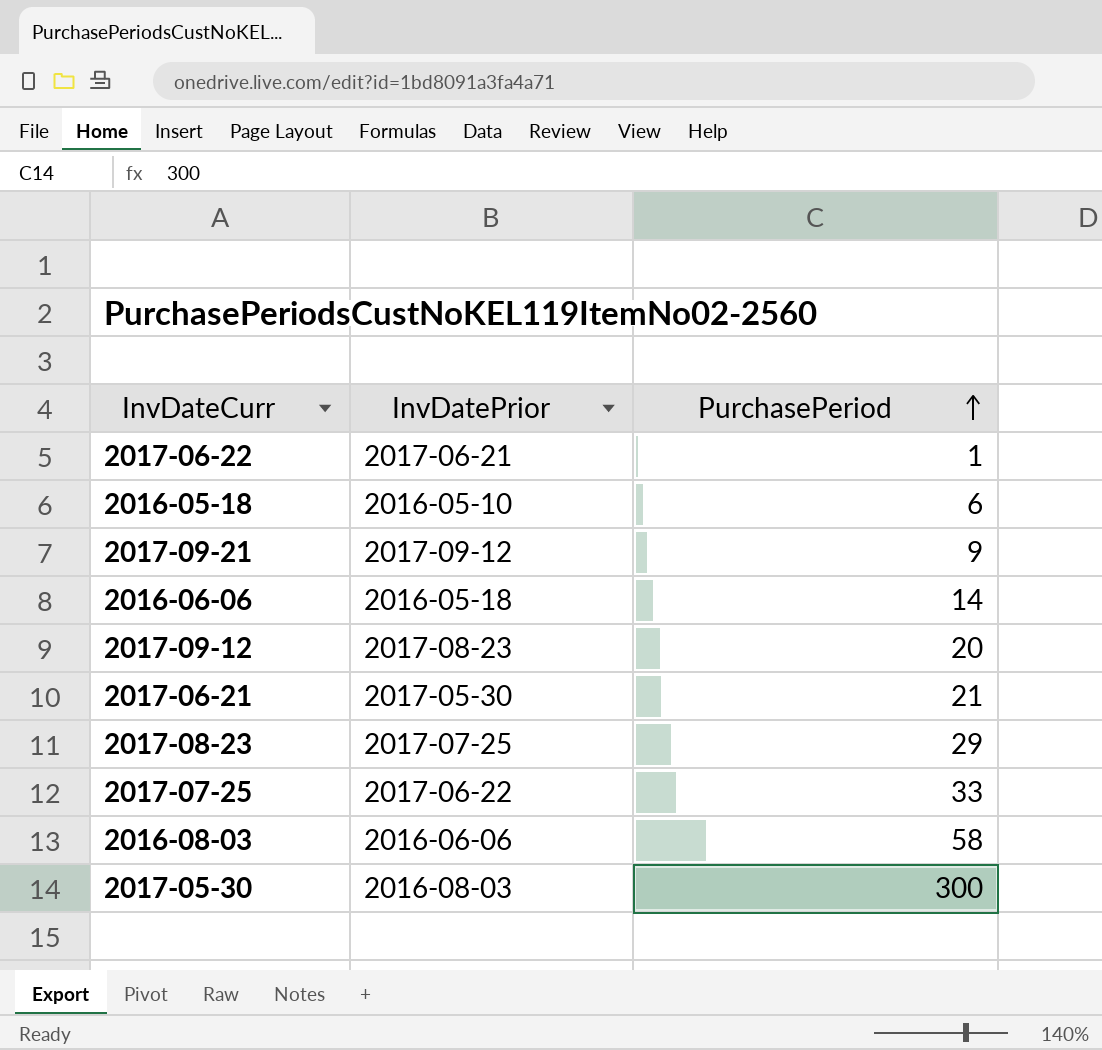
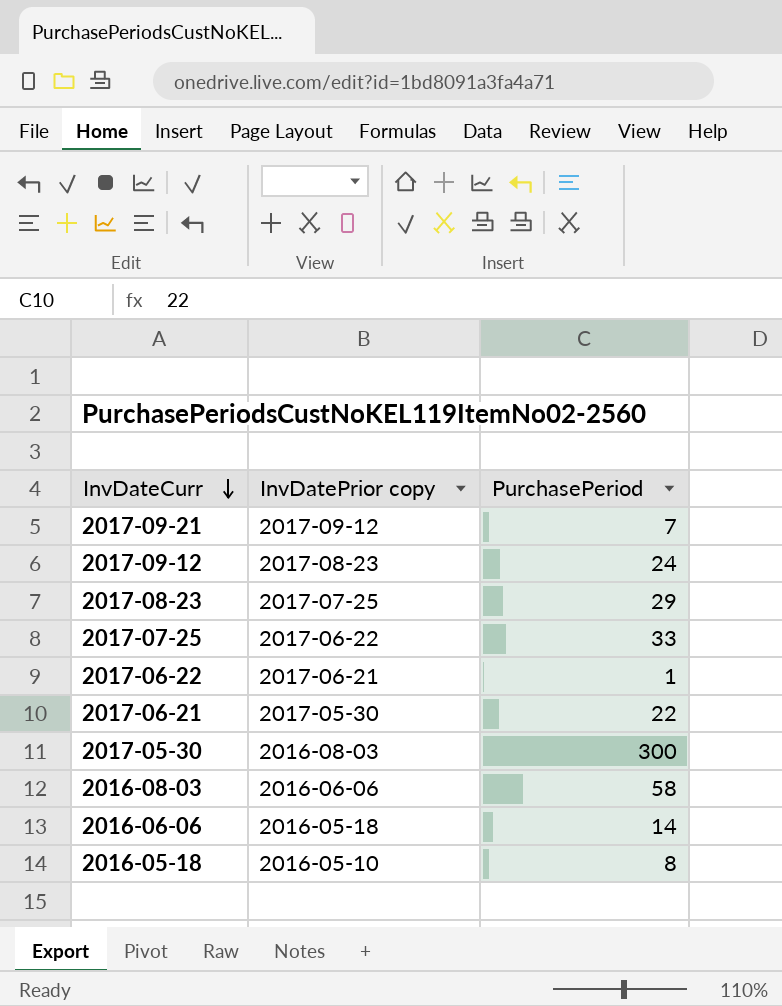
row order: PurchasePeriod ascending -> InvDateCurr descending
column name: InvDatePrior -> InvDatePrior copy
2017-09-21 | PurchasePeriod: 9 -> 7
2017-09-12 | PurchasePeriod: 20 -> 24
2017-06-21 | PurchasePeriod: 21 -> 22
2016-05-18 | PurchasePeriod: 6 -> 8

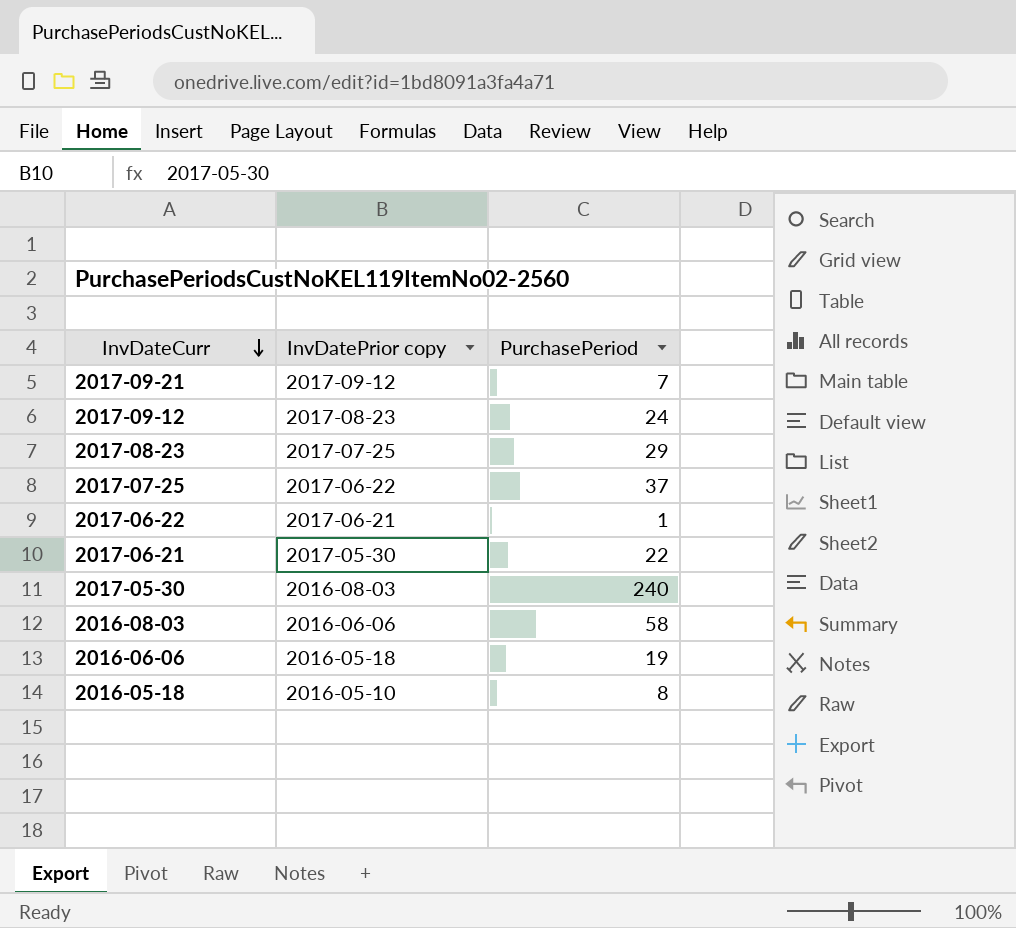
2017-07-25 | PurchasePeriod: 33 -> 37
2017-05-30 | PurchasePeriod: 300 -> 240
2016-06-06 | PurchasePeriod: 14 -> 19

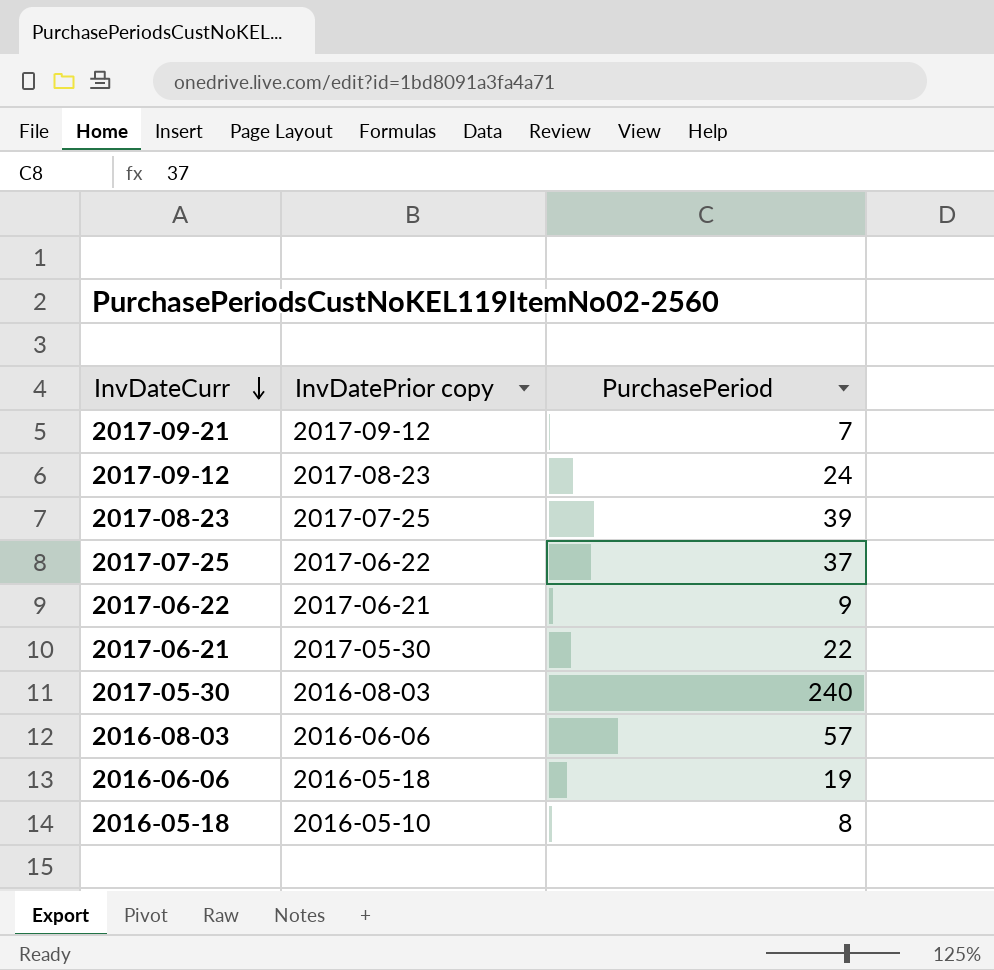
2017-08-23 | PurchasePeriod: 29 -> 39
2017-06-22 | PurchasePeriod: 1 -> 9
2016-08-03 | PurchasePeriod: 58 -> 57

